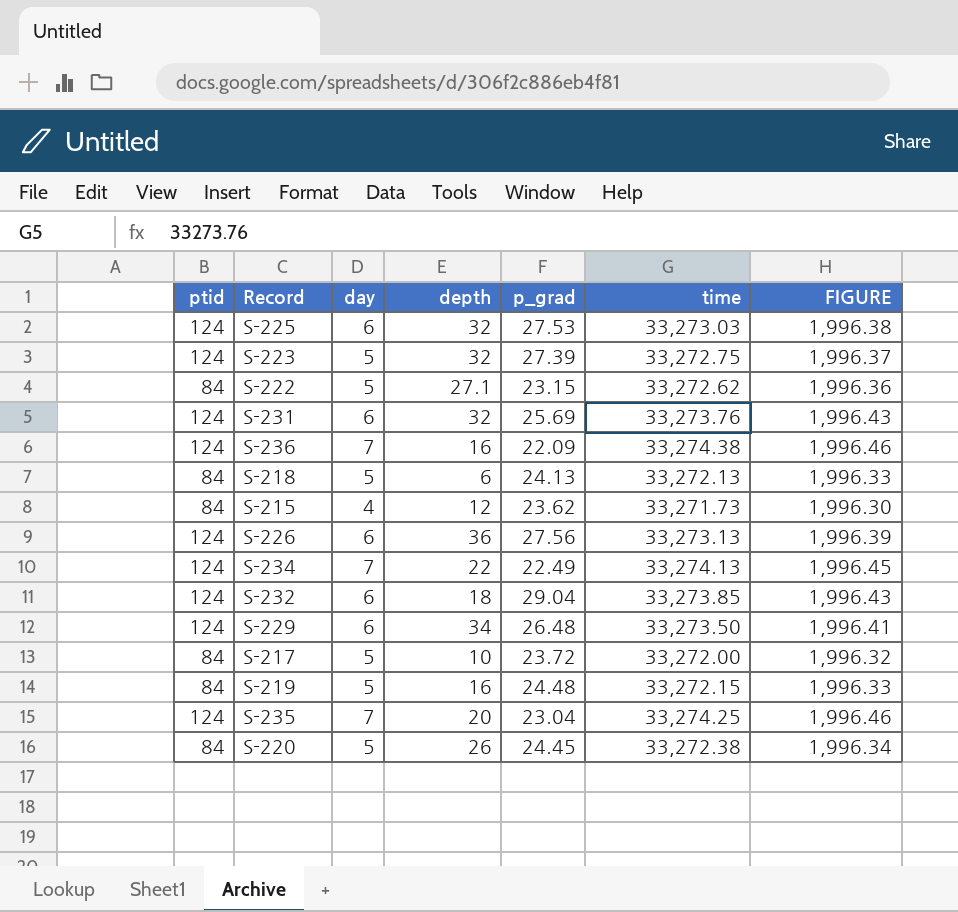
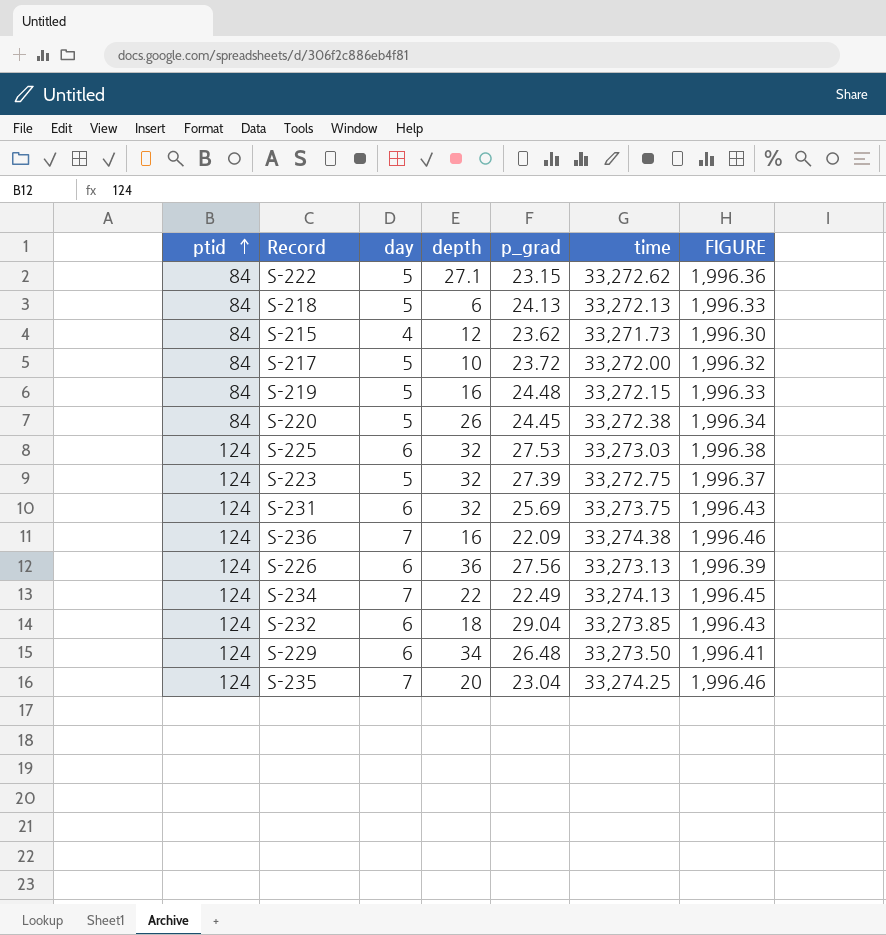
row order: none -> ptid ascending
S-231 | time: 33,273.76 -> 33,273.75

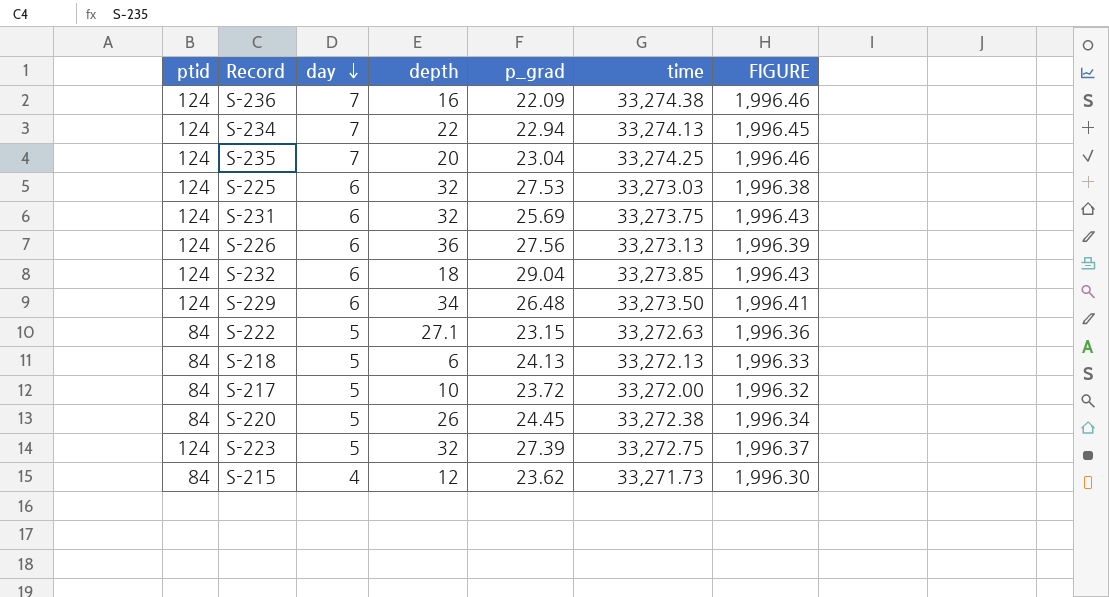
row order: ptid ascending -> day descending
row S-219: 84 | 5 | 16 | 24.48 | 33,272.15 | 1,996.33 -> none
S-234 | p_grad: 22.49 -> 22.94
S-222 | time: 33,272.62 -> 33,272.63

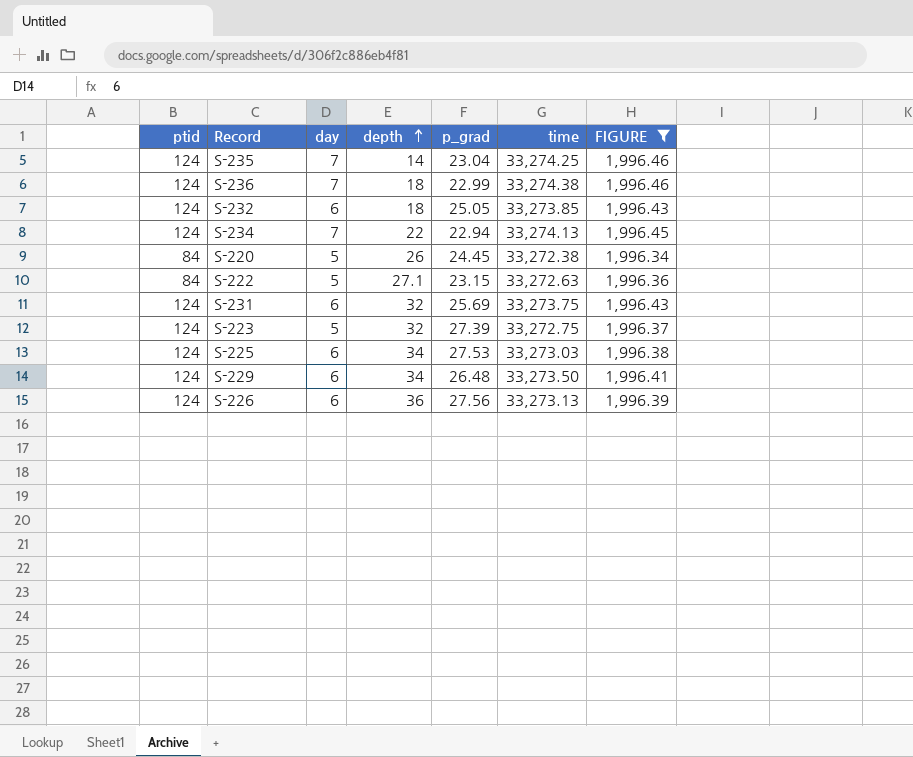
filter: none -> FIGURE >= 1,996.34
row order: day descending -> depth ascending
S-235 | depth: 20 -> 14
S-236 | depth: 16 -> 18
S-236 | p_grad: 22.09 -> 22.99
S-232 | p_grad: 29.04 -> 25.05
S-225 | depth: 32 -> 34

